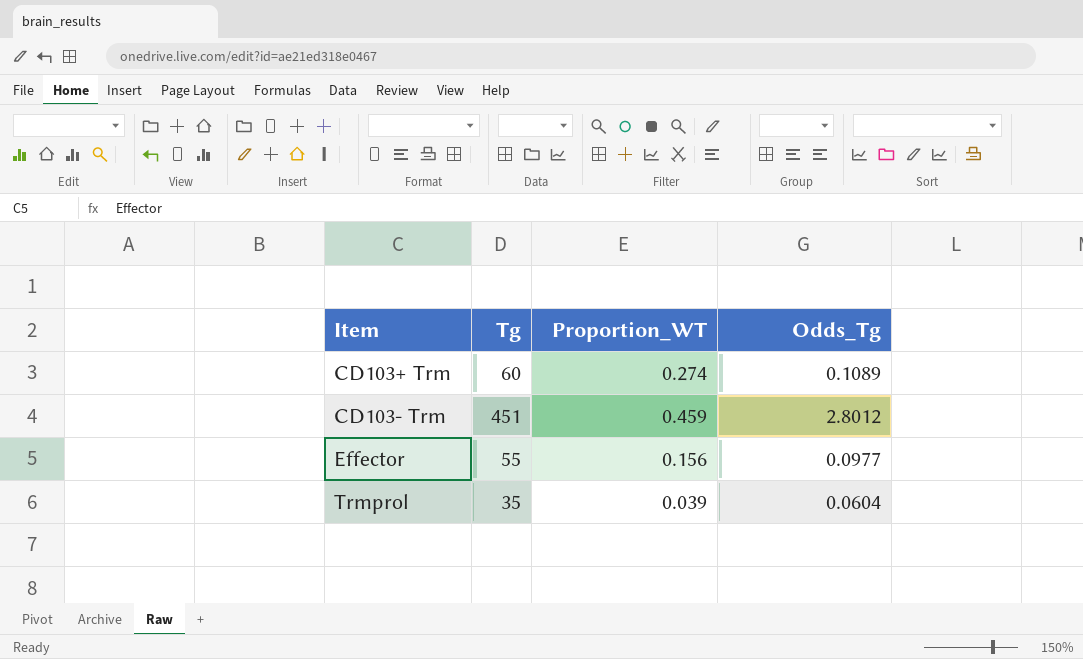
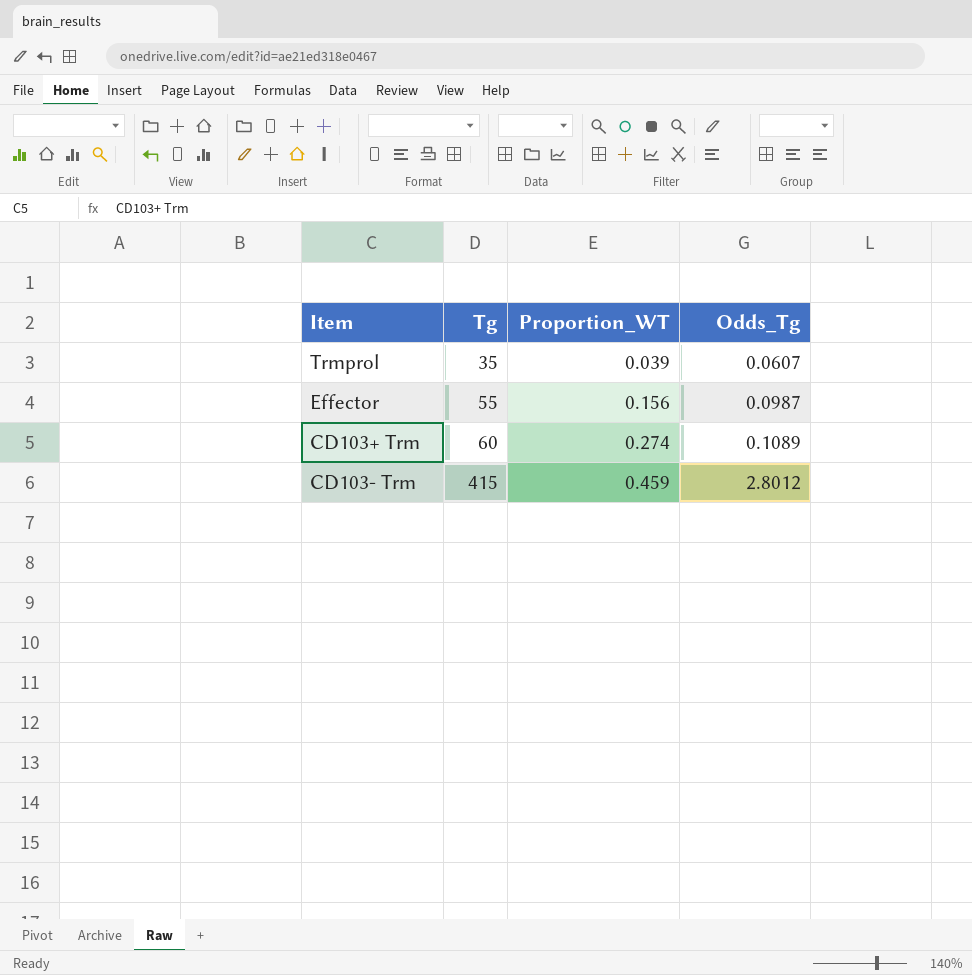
row order: Item ascending -> Tg ascending
Trmprol | Odds_Tg: 0.0604 -> 0.0607
Effector | Odds_Tg: 0.0977 -> 0.0987
CD103- Trm | Tg: 451 -> 415

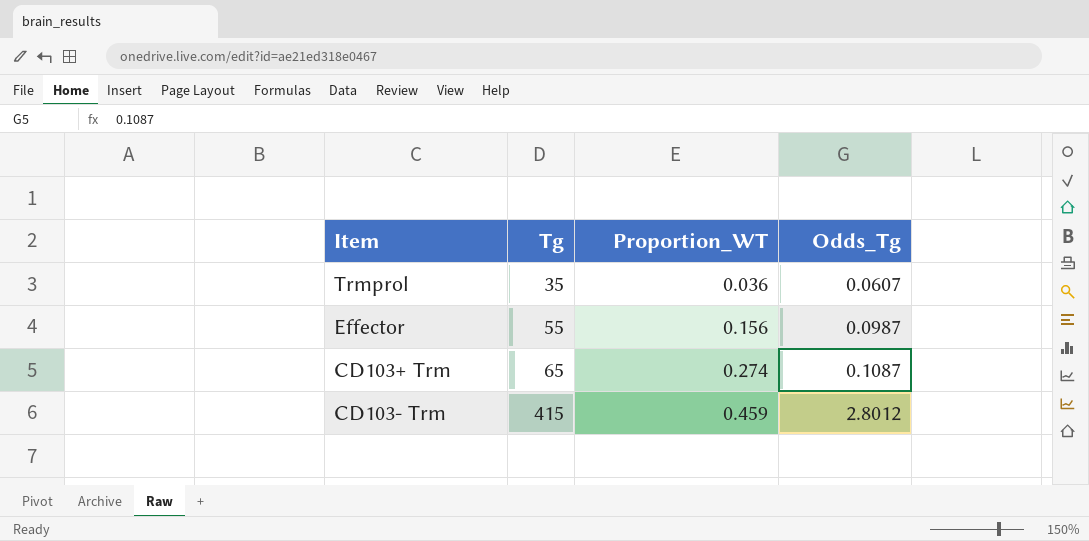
Trmprol | Proportion_WT: 0.039 -> 0.036
CD103+ Trm | Tg: 60 -> 65
CD103+ Trm | Odds_Tg: 0.1089 -> 0.1087

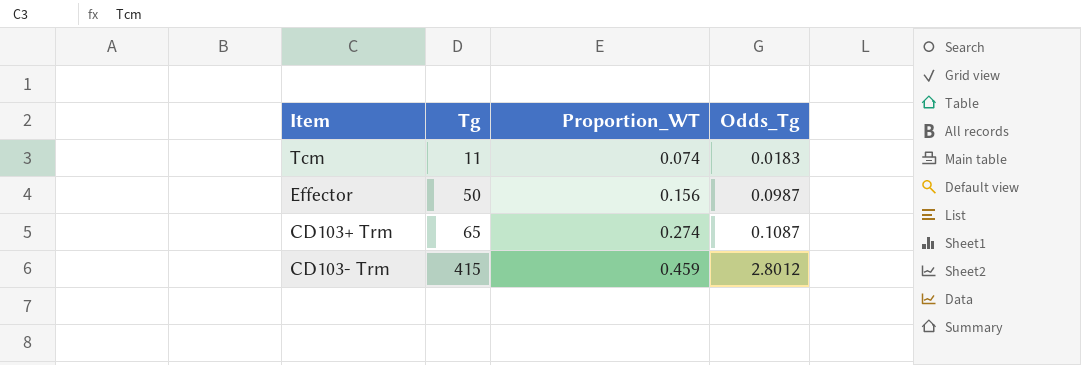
row Trmprol: 35 | 0.036 | 0.0607 -> none
row Tcm: none -> 11 | 0.074 | 0.0183
Effector | Tg: 55 -> 50

